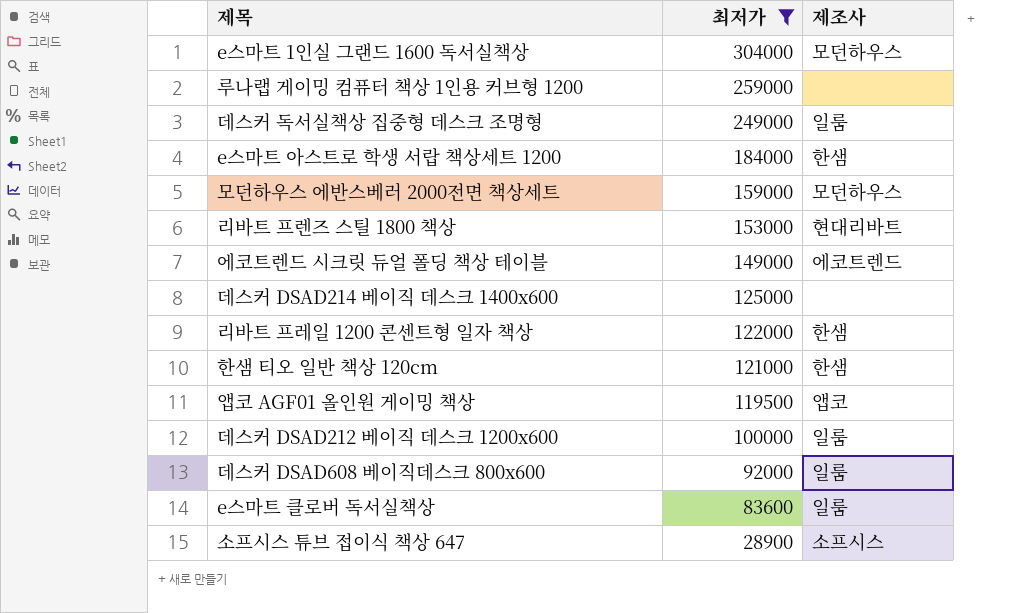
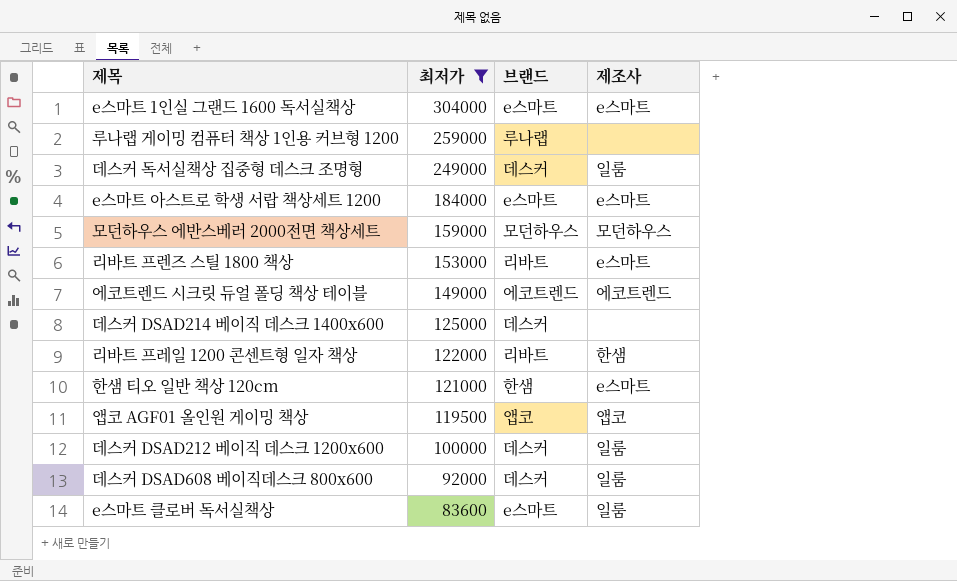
column 브랜드 | position: none -> 3
row 소프시스 튜브 접이식 책상 647: 28900 | 소프시스 -> none
e스마트 1인실 그랜드 1600 독서실책상 | 제조사: 모던하우스 -> e스마트
e스마트 아스트로 학생 서랍 책상세트 1200 | 제조사: 한샘 -> e스마트
리바트 프렌즈 스틸 1800 책상 | 제조사: 현대리바트 -> e스마트
한샘 티오 일반 책상 120cm | 제조사: 한샘 -> e스마트

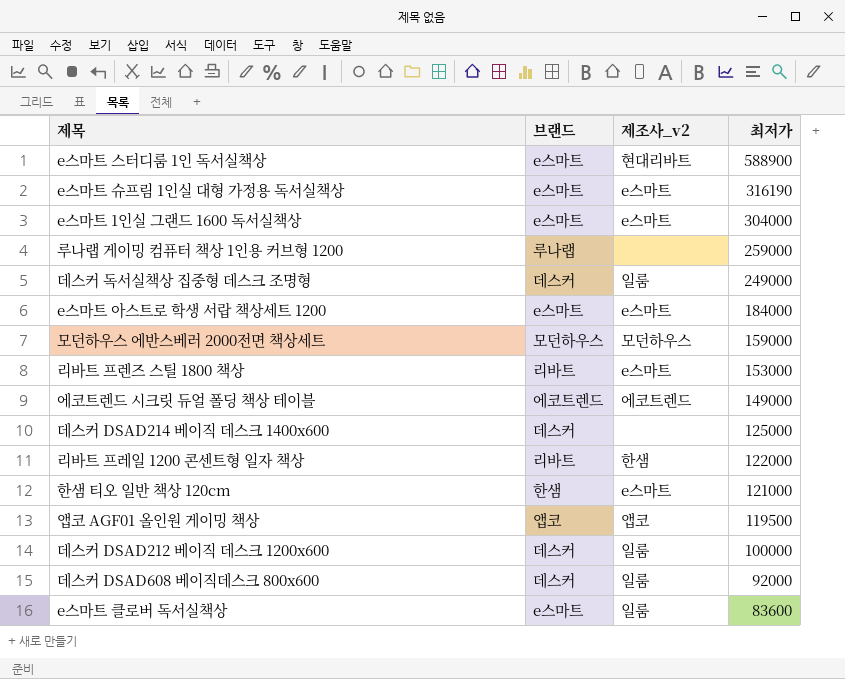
filter: 최저가 <= 304000 -> none
column name: 제조사 -> 제조사_v2
column 최저가 | position: 2 -> 4

